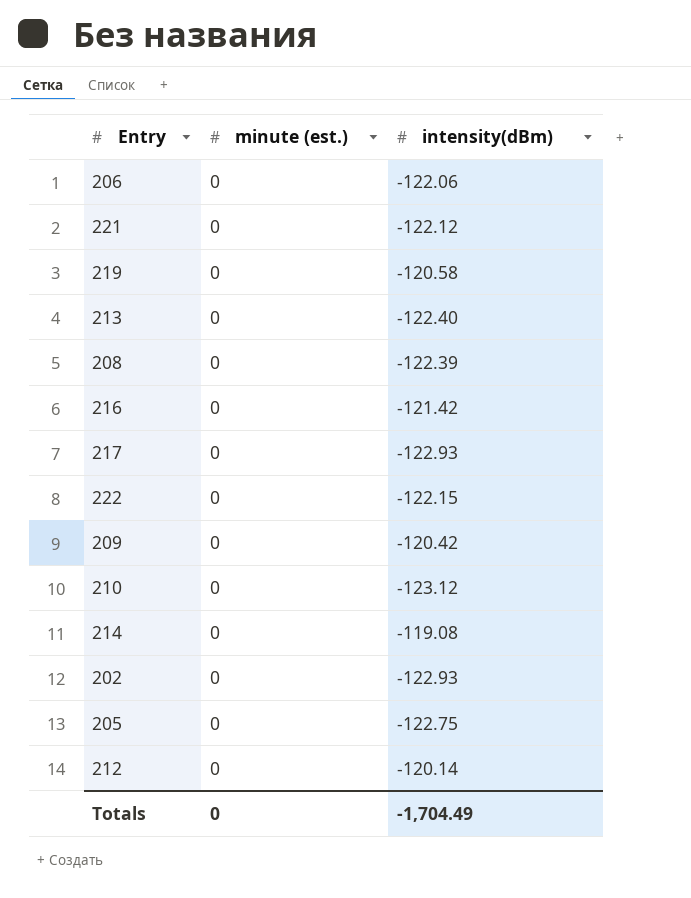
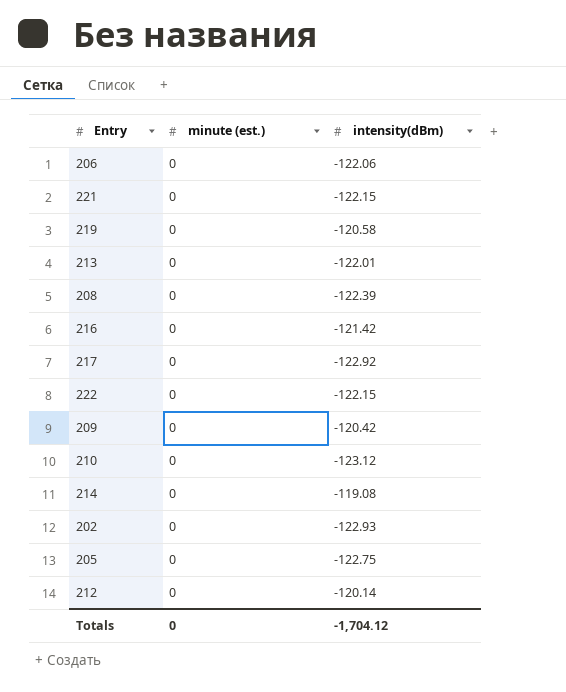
221 | intensity(dBm): -122.12 -> -122.15
213 | intensity(dBm): -122.40 -> -122.01
217 | intensity(dBm): -122.93 -> -122.92
Totals | intensity(dBm): -1,704.49 -> -1,704.12

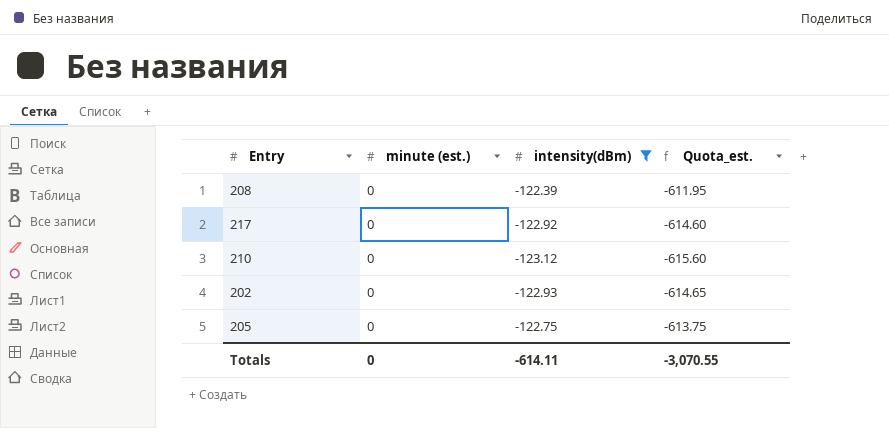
filter: none -> intensity(dBm) <= -122.39
column Quota_est. | formula: none -> [intensity(dBm)] * 5
Totals | intensity(dBm): -1,704.12 -> -614.11

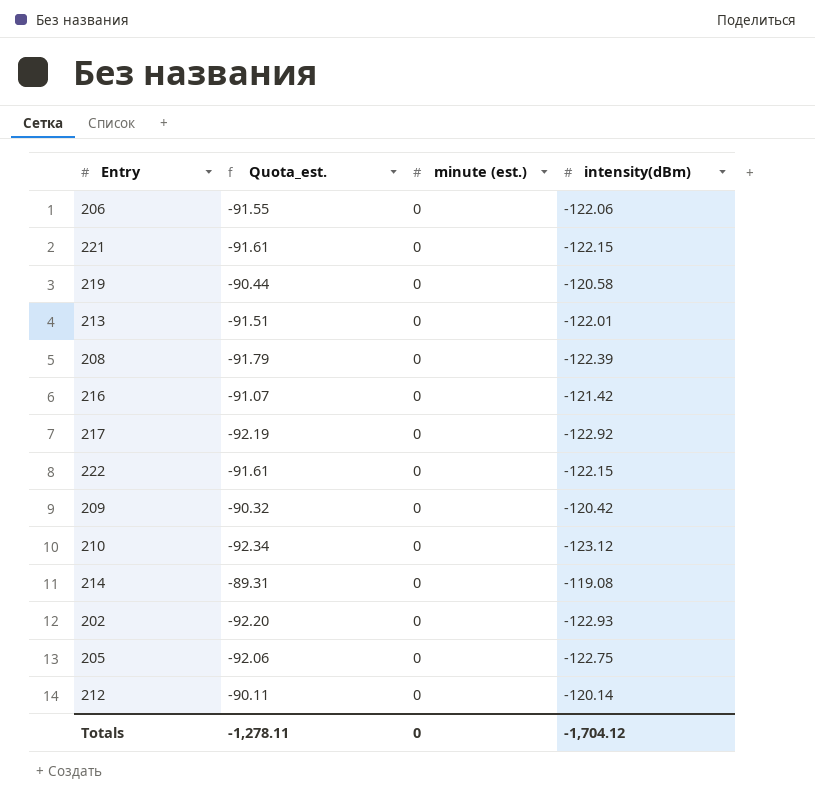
filter: intensity(dBm) <= -122.39 -> none
column Quota_est. | formula: [intensity(dBm)] * 5 -> [intensity(dBm)] * 0.75
column Quota_est. | position: 4 -> 2
Totals | Quota_est.: -3,070.55 -> -1,278.11
Totals | intensity(dBm): -614.11 -> -1,704.12

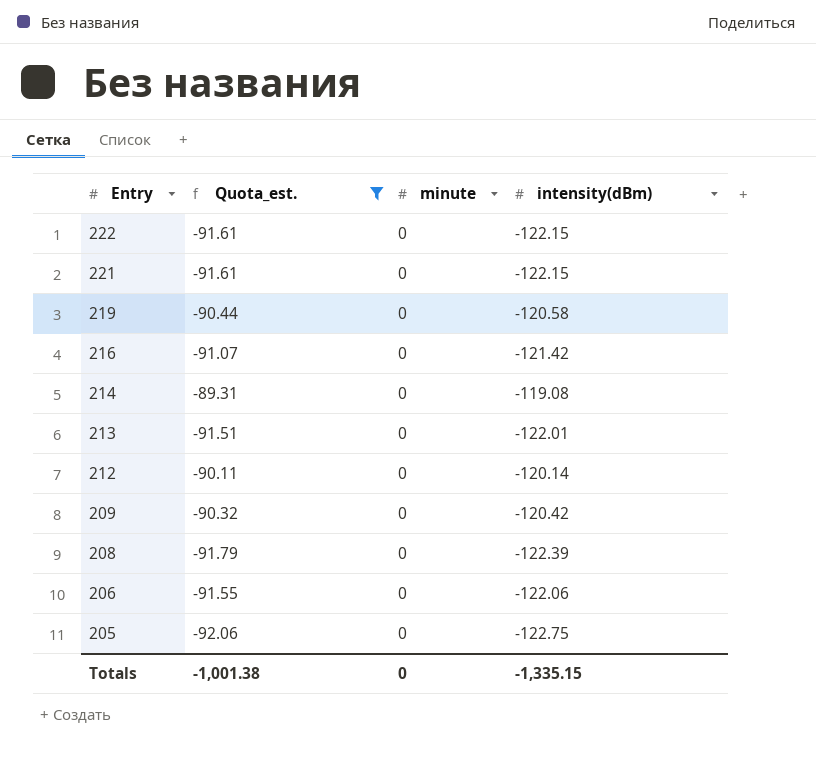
filter: none -> Quota_est. >= -92.06
row order: none -> Entry descending
column name: minute (est.) -> minute
Totals | Quota_est.: -1,278.11 -> -1,001.38
Totals | intensity(dBm): -1,704.12 -> -1,335.15

